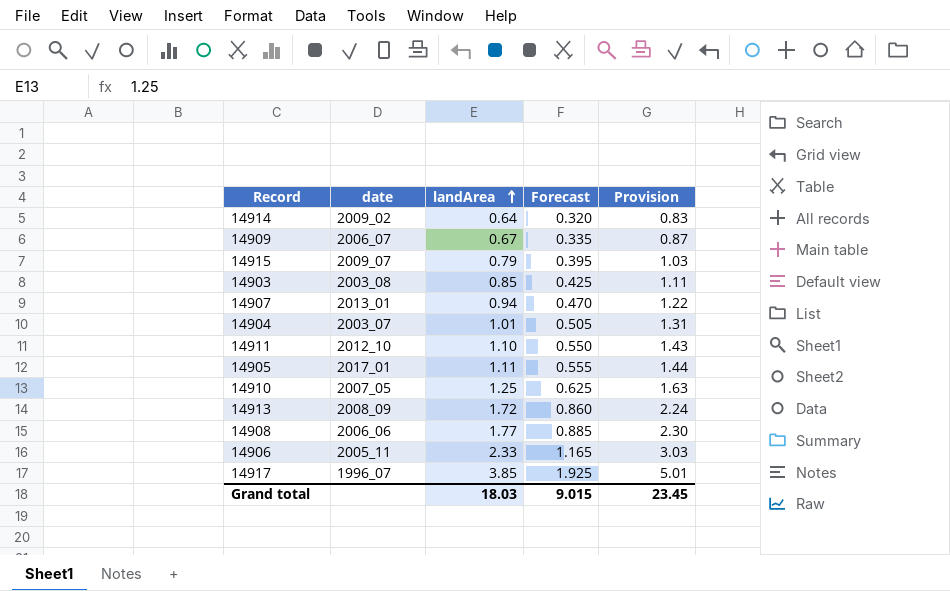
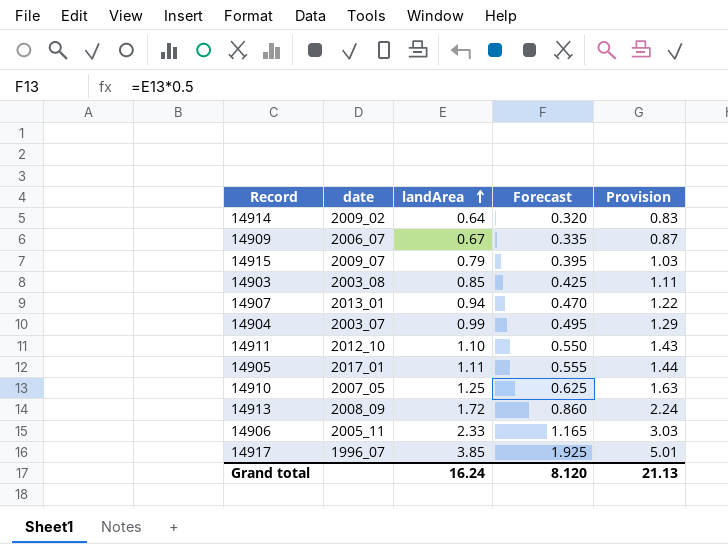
row 14908: 2006_06 | 1.77 | 0.885 | 2.30 -> none
14904 | landArea: 1.01 -> 0.99
14904 | Forecast: 0.505 -> 0.495
14904 | Provision: 1.31 -> 1.29
Grand total | landArea: 18.03 -> 16.24
Grand total | Forecast: 9.015 -> 8.120
Grand total | Provision: 23.45 -> 21.13

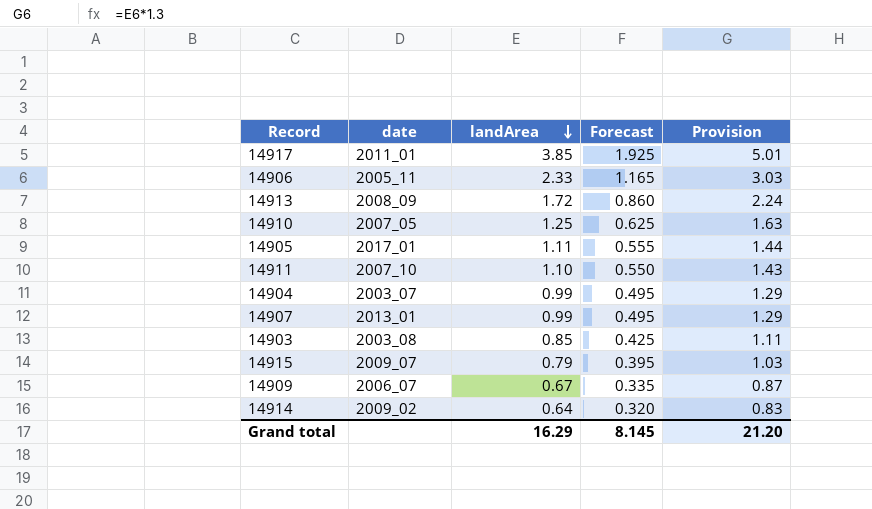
row order: landArea ascending -> landArea descending
14917 | date: 1996_07 -> 2011_01
14911 | date: 2012_10 -> 2007_10
14907 | landArea: 0.94 -> 0.99
14907 | Forecast: 0.470 -> 0.495
14907 | Provision: 1.22 -> 1.29
Grand total | landArea: 16.24 -> 16.29
Grand total | Forecast: 8.120 -> 8.145
Grand total | Provision: 21.13 -> 21.20

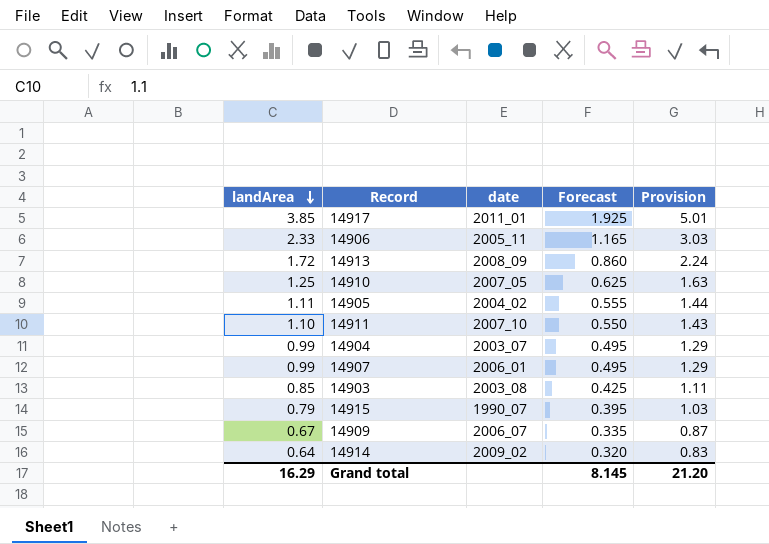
column landArea | position: 3 -> 1
14905 | date: 2017_01 -> 2004_02
14907 | date: 2013_01 -> 2006_01
14915 | date: 2009_07 -> 1990_07

